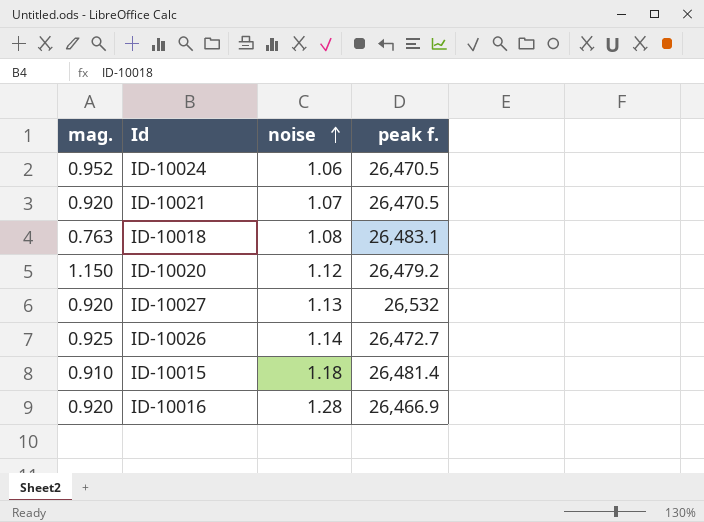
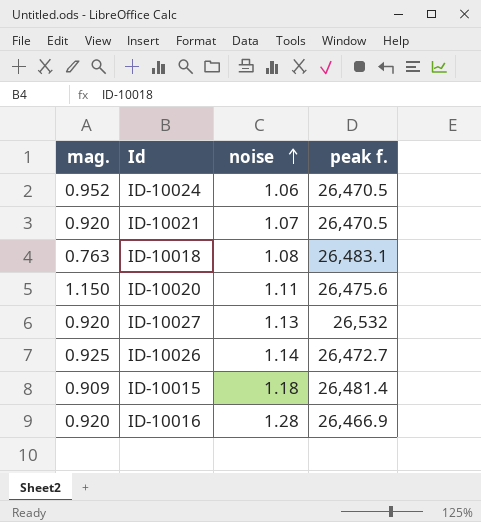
ID-10020 | noise: 1.12 -> 1.11
ID-10020 | peak f.: 26,479.2 -> 26,475.6
ID-10015 | mag.: 0.910 -> 0.909

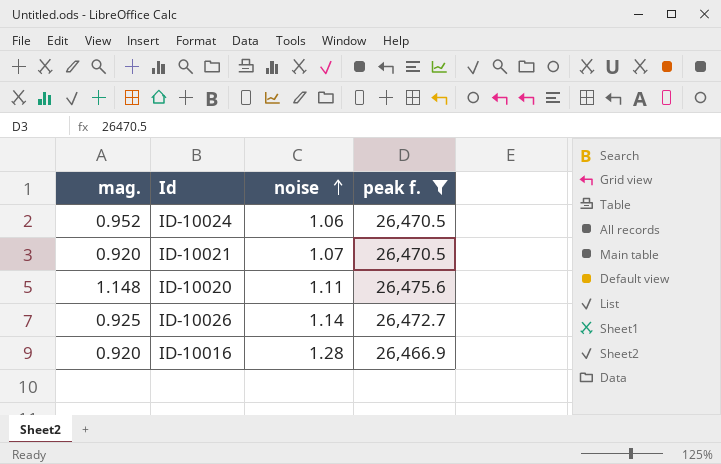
filter: none -> peak f. <= 26,475.6
ID-10020 | mag.: 1.150 -> 1.148

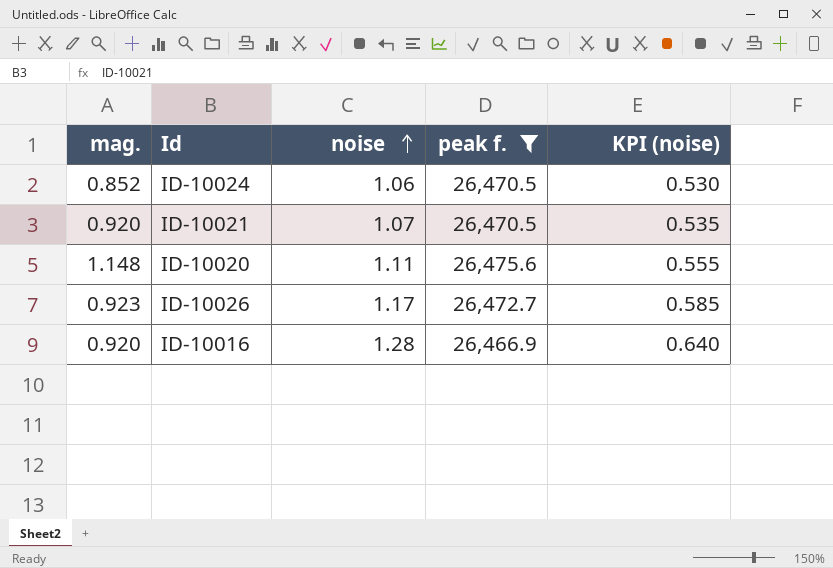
column KPI (noise) | formula: none -> [noise] * 0.5
ID-10024 | mag.: 0.952 -> 0.852
ID-10026 | mag.: 0.925 -> 0.923
ID-10026 | noise: 1.14 -> 1.17

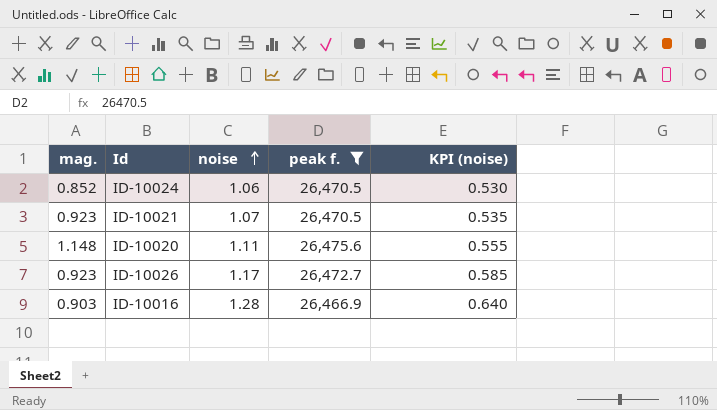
ID-10021 | mag.: 0.920 -> 0.923
ID-10016 | mag.: 0.920 -> 0.903

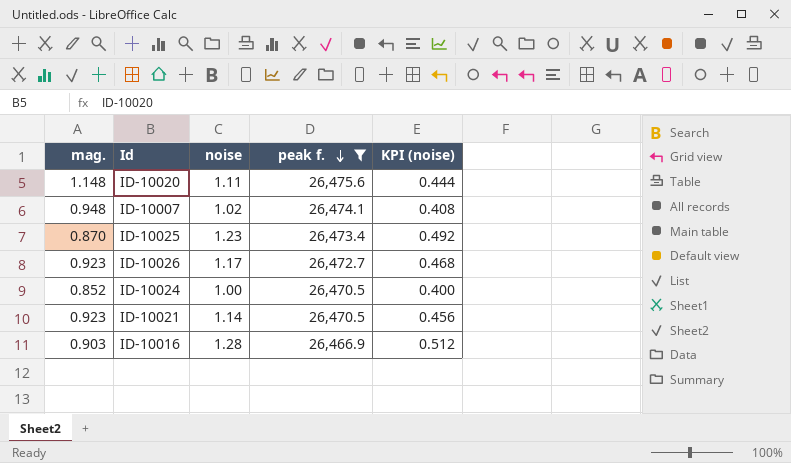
row order: noise ascending -> peak f. descending
column KPI (noise) | formula: [noise] * 0.5 -> [noise] * 0.4
row ID-10007: none -> 0.948 | 1.02 | 26,474.1 | 0.408
row ID-10025: none -> 0.870 | 1.23 | 26,473.4 | 0.492
ID-10024 | noise: 1.06 -> 1.00
ID-10021 | noise: 1.07 -> 1.14

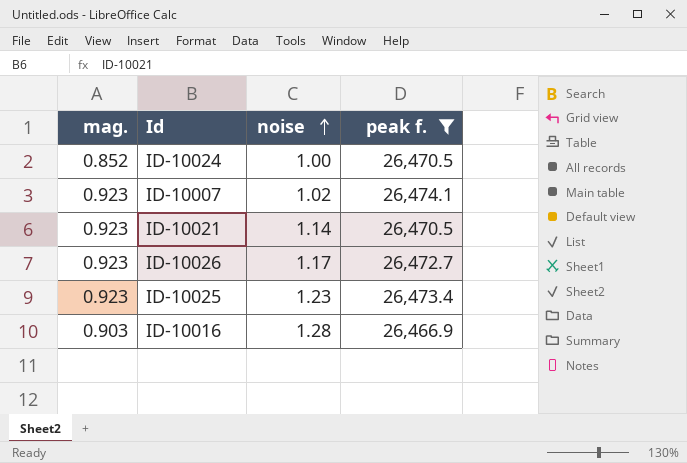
row order: peak f. descending -> noise ascending
column KPI (noise) | formula: [noise] * 0.4 -> none
row ID-10020: 1.148 | 1.11 | 26,475.6 | 0.444 -> none
ID-10007 | mag.: 0.948 -> 0.923
ID-10025 | mag.: 0.870 -> 0.923

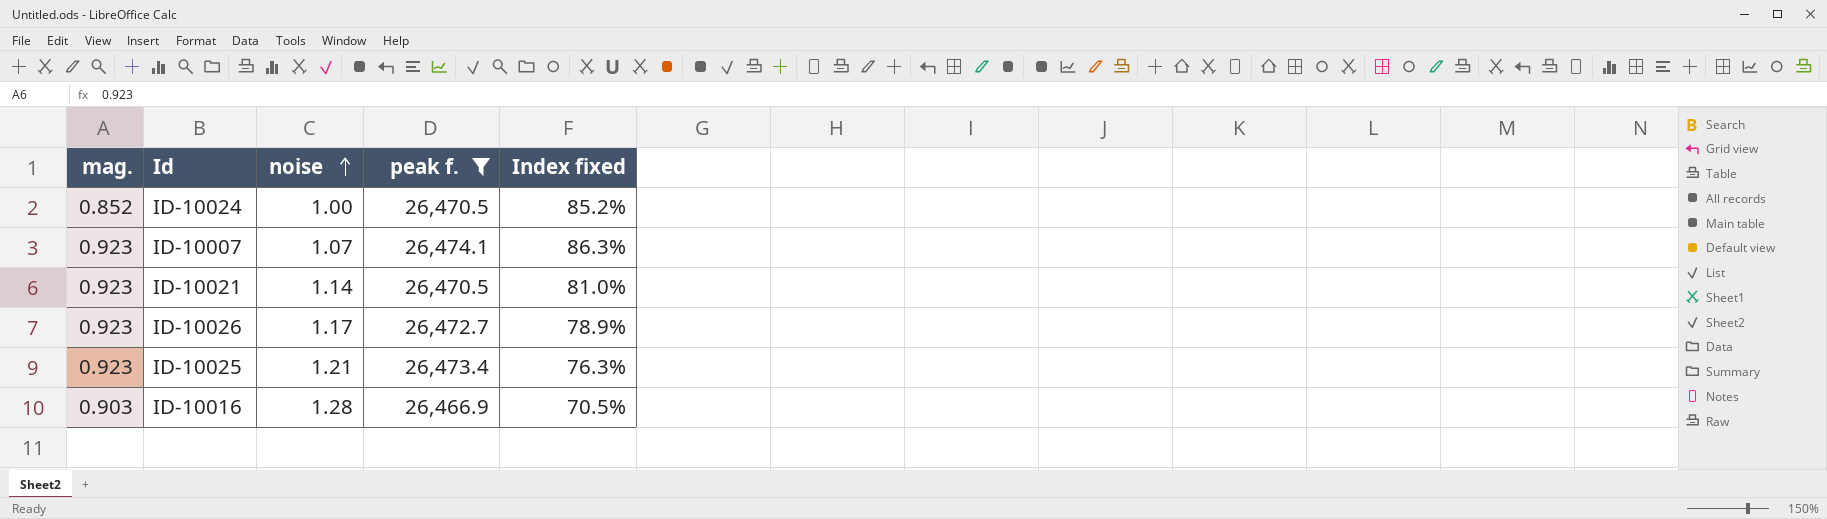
column Index fixed | formula: none -> [mag.] / [noise]
ID-10007 | noise: 1.02 -> 1.07
ID-10025 | noise: 1.23 -> 1.21

